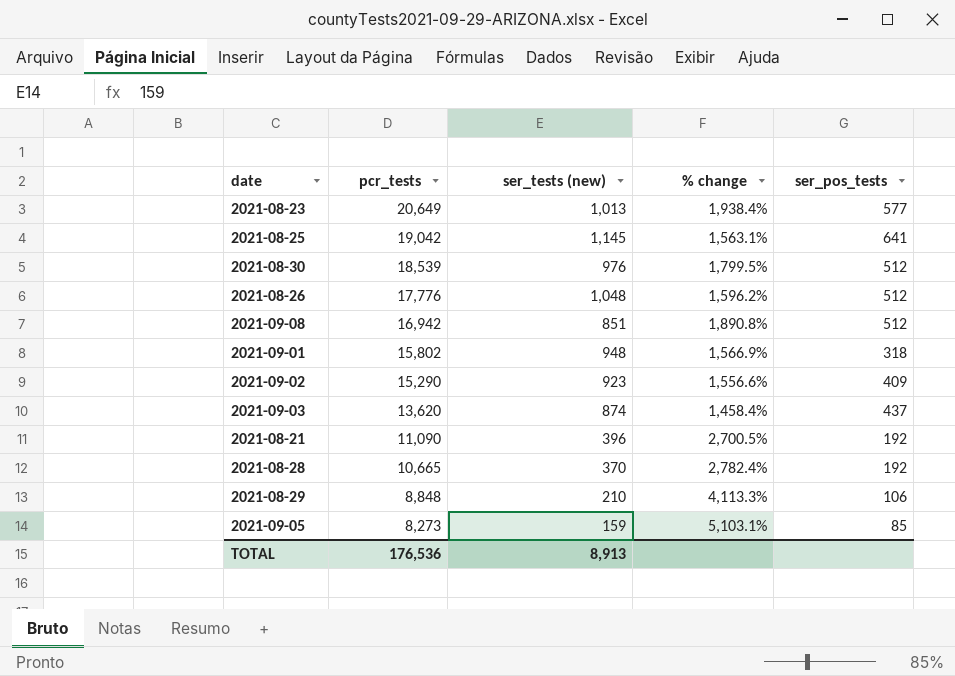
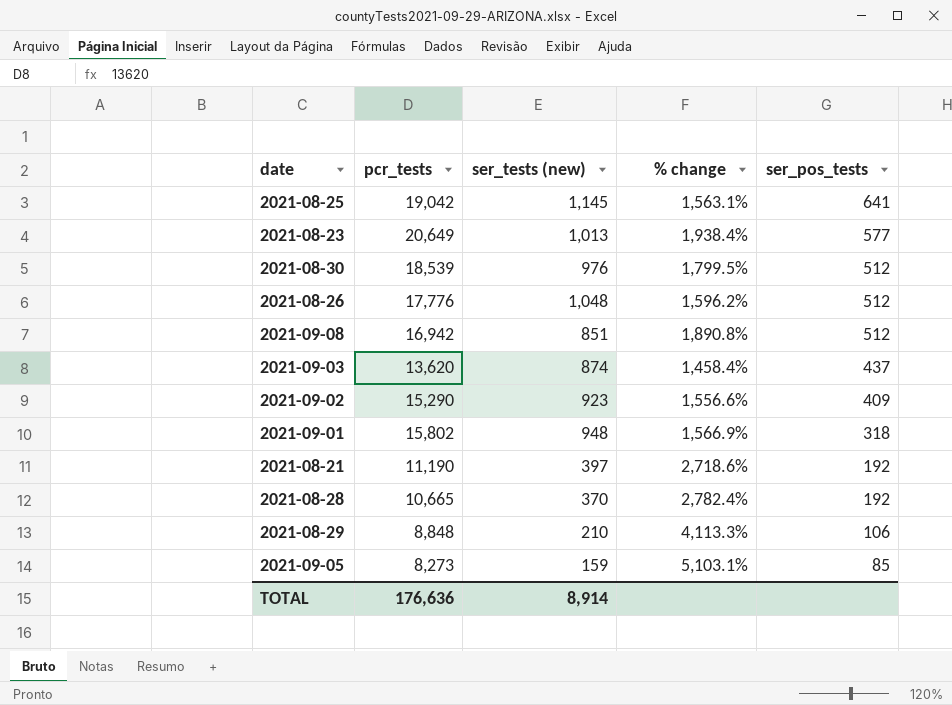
row order: pcr_tests descending -> ser_pos_tests descending
2021-08-21 | pcr_tests: 11,090 -> 11,190
2021-08-21 | ser_tests (new): 396 -> 397
2021-08-21 | % change: 2,700.5% -> 2,718.6%
TOTAL | pcr_tests: 176,536 -> 176,636
TOTAL | ser_tests (new): 8,913 -> 8,914

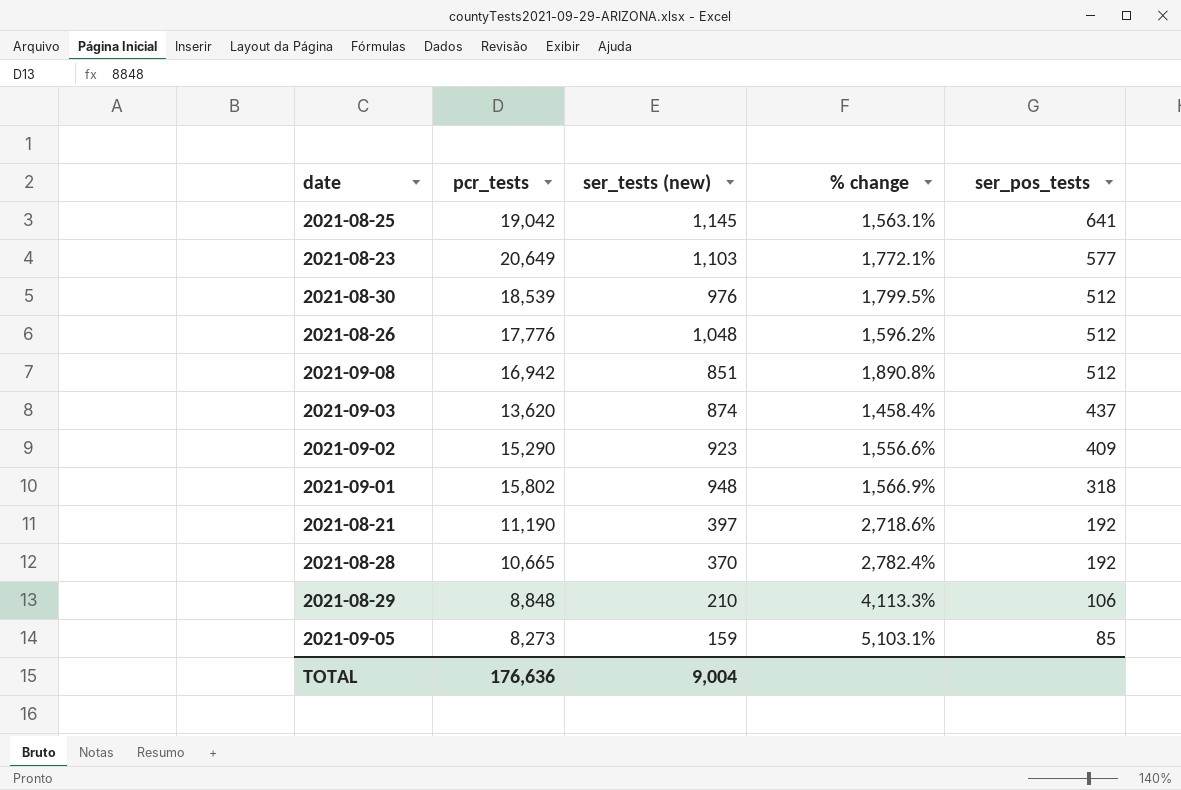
2021-08-23 | ser_tests (new): 1,013 -> 1,103
2021-08-23 | % change: 1,938.4% -> 1,772.1%
TOTAL | ser_tests (new): 8,914 -> 9,004

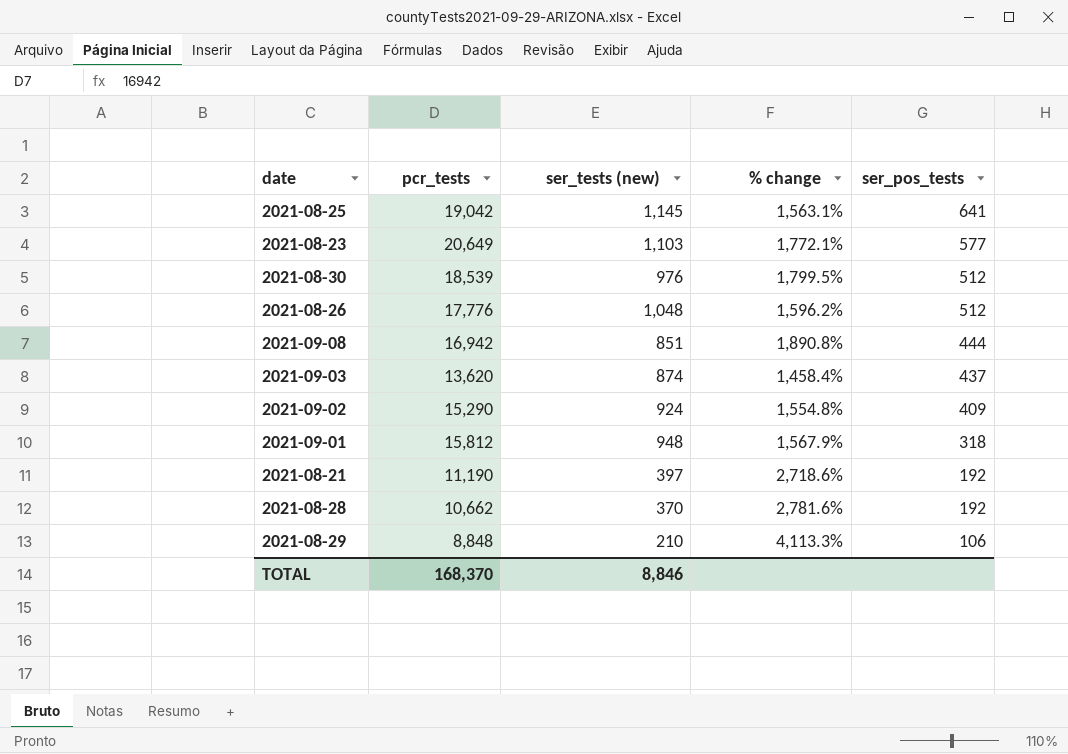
row 2021-09-05: 8,273 | 159 | 5,103.1% | 85 -> none
2021-09-08 | ser_pos_tests: 512 -> 444
2021-09-02 | ser_tests (new): 923 -> 924
2021-09-02 | % change: 1,556.6% -> 1,554.8%
2021-09-01 | pcr_tests: 15,802 -> 15,812
2021-09-01 | % change: 1,566.9% -> 1,567.9%
2021-08-28 | pcr_tests: 10,665 -> 10,662
2021-08-28 | % change: 2,782.4% -> 2,781.6%
TOTAL | pcr_tests: 176,636 -> 168,370
TOTAL | ser_tests (new): 9,004 -> 8,846

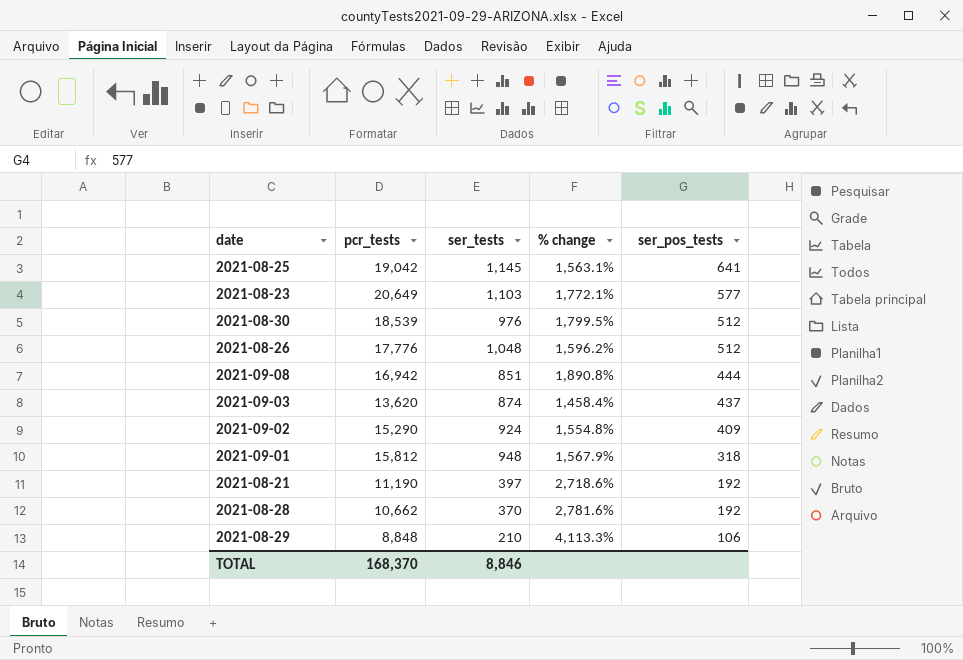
column name: ser_tests (new) -> ser_tests

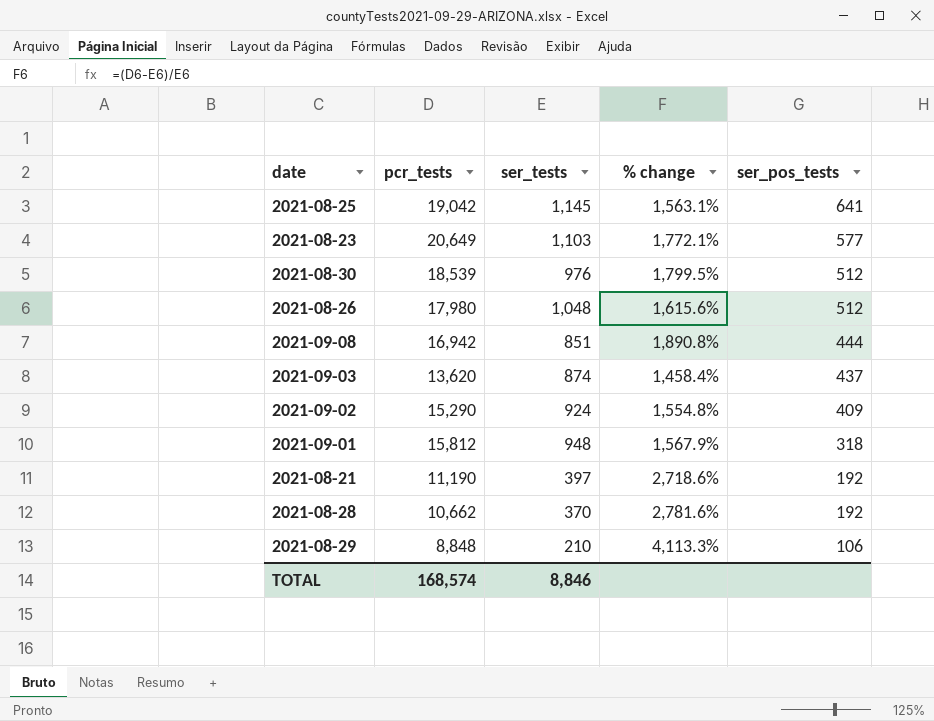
2021-08-26 | pcr_tests: 17,776 -> 17,980
2021-08-26 | % change: 1,596.2% -> 1,615.6%
TOTAL | pcr_tests: 168,370 -> 168,574

